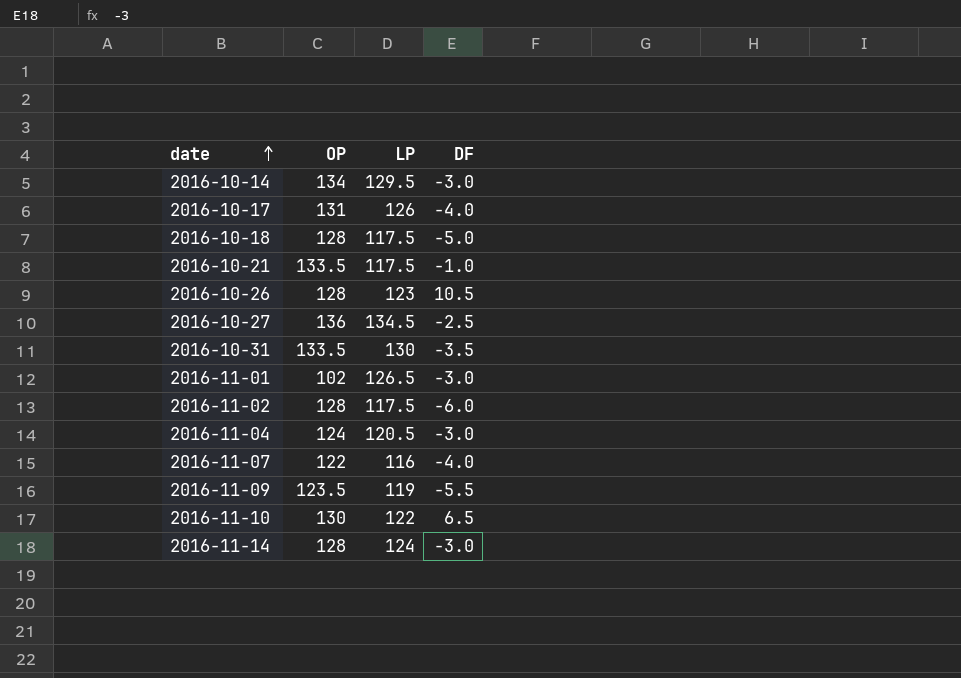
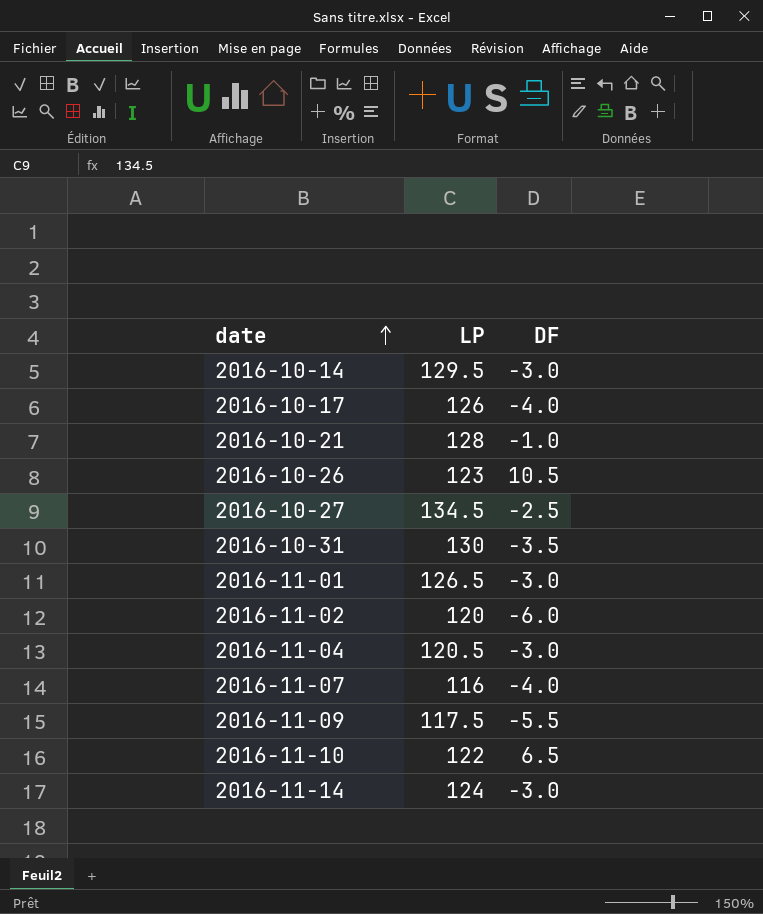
column OP | position: 2 -> none
row 2016-10-18: 128 | 117.5 | -5.0 -> none
2016-10-21 | LP: 117.5 -> 128
2016-11-02 | LP: 117.5 -> 120
2016-11-09 | LP: 119 -> 117.5

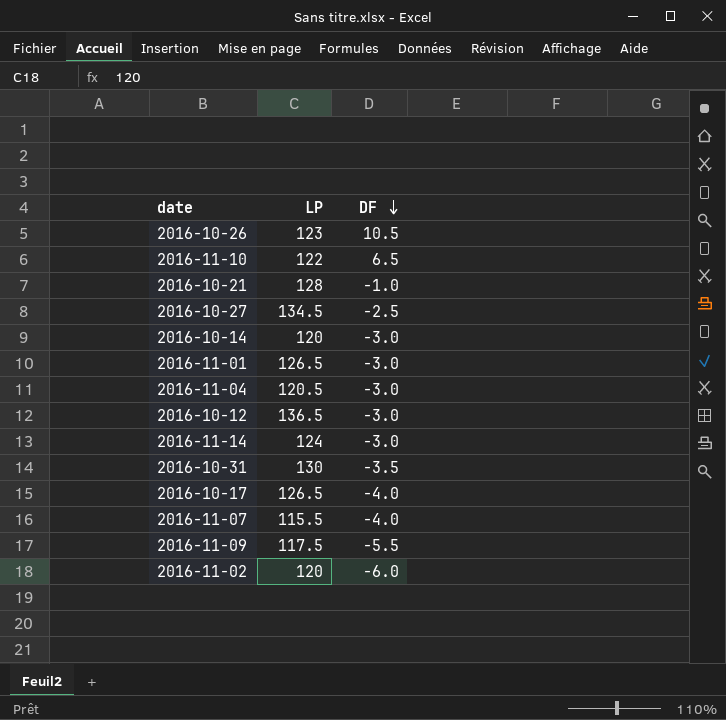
row order: date ascending -> DF descending
2016-10-14 | LP: 129.5 -> 120
row 2016-10-12: none -> 136.5 | -3.0
2016-10-17 | LP: 126 -> 126.5
2016-11-07 | LP: 116 -> 115.5

